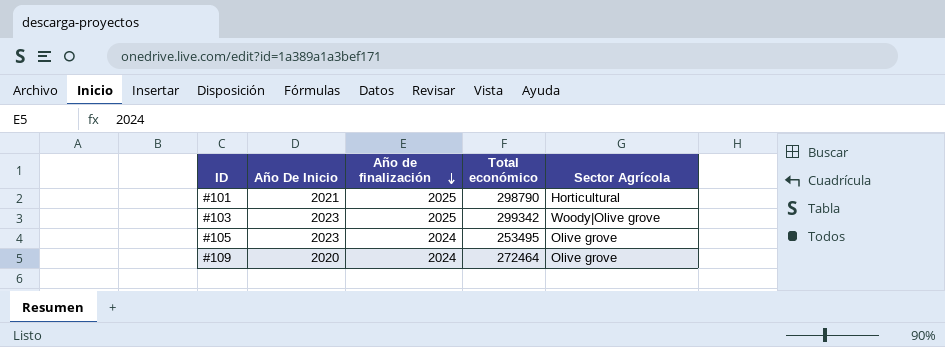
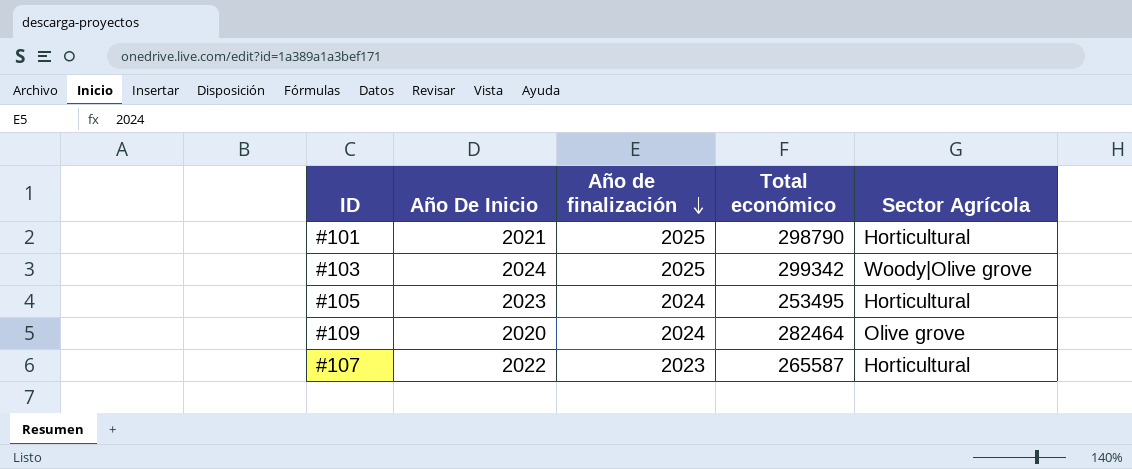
#103 | Año De Inicio: 2023 -> 2024
#105 | Sector Agrícola: Olive grove -> Horticultural
#109 | Total económico: 272464 -> 282464
row #107: none -> 2022 | 2023 | 265587 | Horticultural

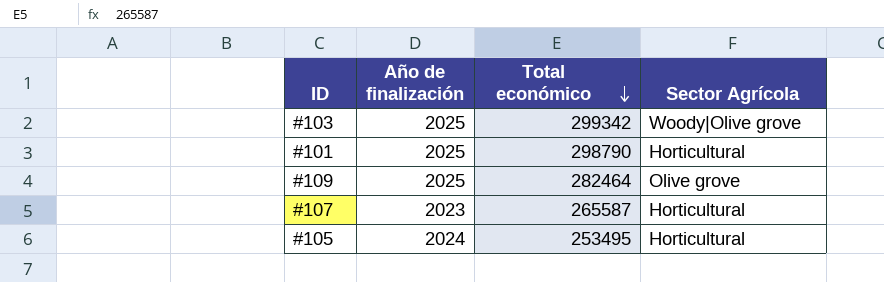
row order: Año de finalización descending -> Total económico descending
column Año De Inicio | position: 2 -> none
#109 | Año de finalización: 2024 -> 2025

